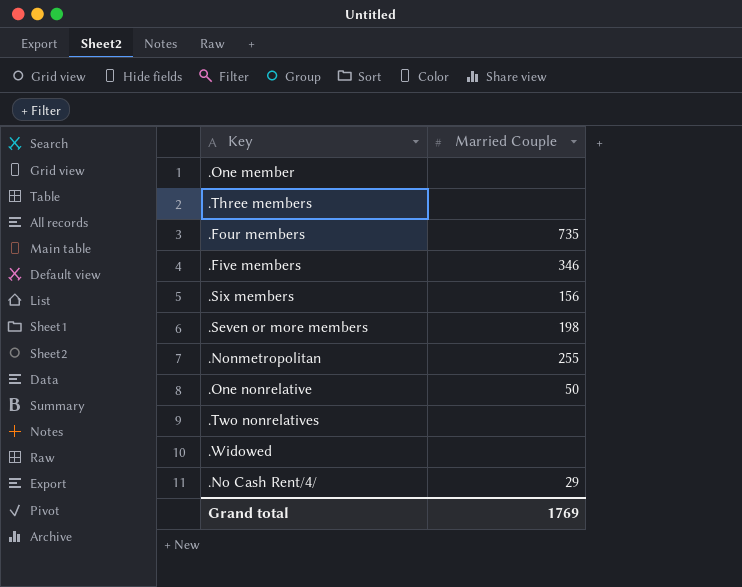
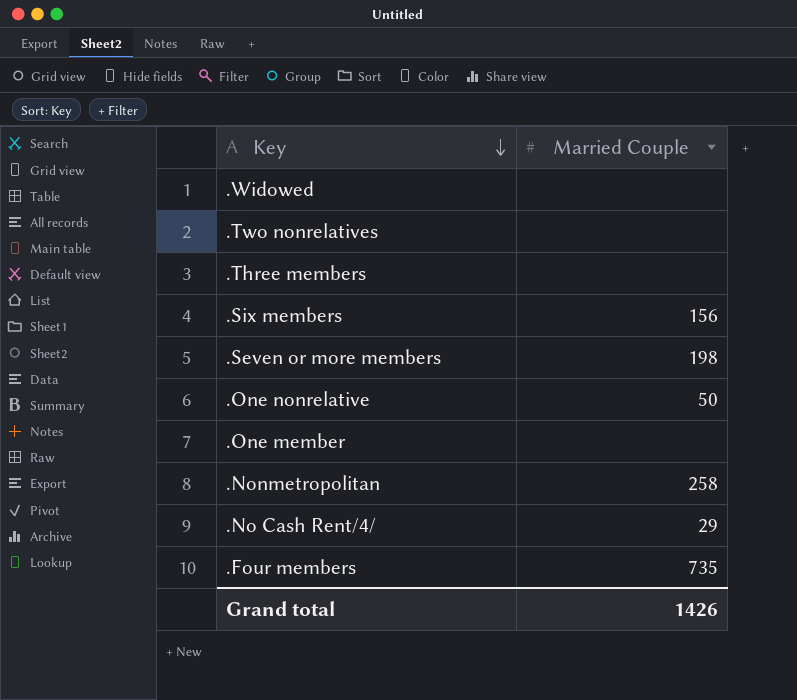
row order: none -> Key descending
row .Five members: 346 -> none
.Nonmetropolitan | Married Couple: 255 -> 258
Grand total | Married Couple: 1769 -> 1426

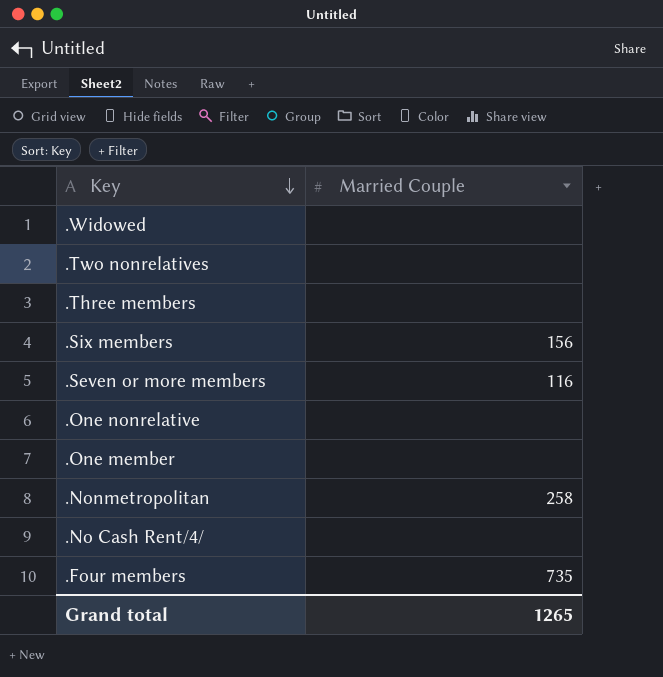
.Seven or more members | Married Couple: 198 -> 116
.One nonrelative | Married Couple: 50 -> none
.No Cash Rent/4/ | Married Couple: 29 -> none
Grand total | Married Couple: 1426 -> 1265

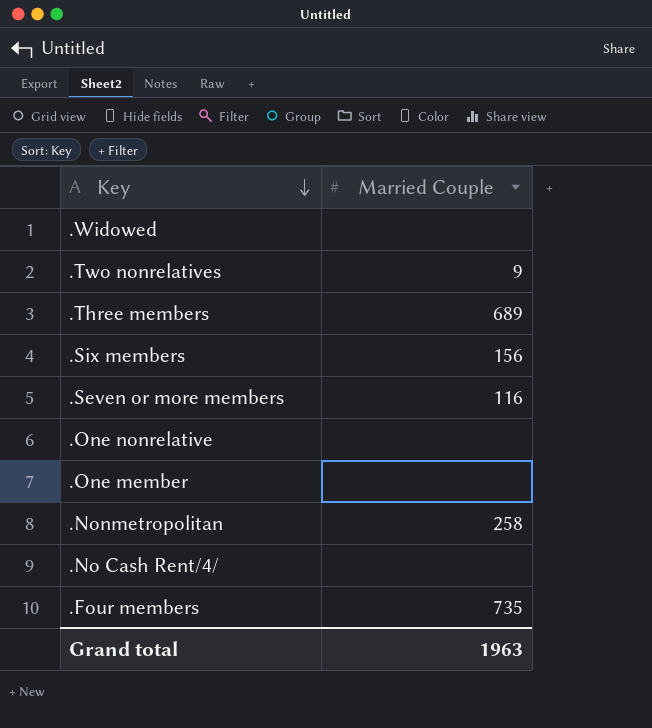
.Two nonrelatives | Married Couple: none -> 9
.Three members | Married Couple: none -> 689
Grand total | Married Couple: 1265 -> 1963

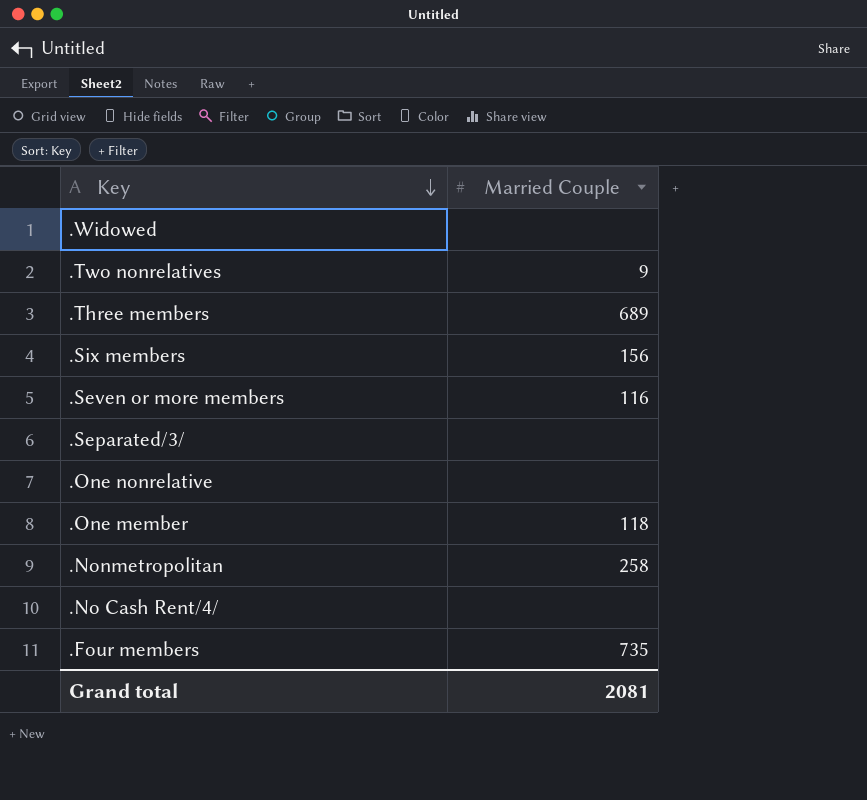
row .Separated/3/: none -> none
.One member | Married Couple: none -> 118
Grand total | Married Couple: 1963 -> 2081

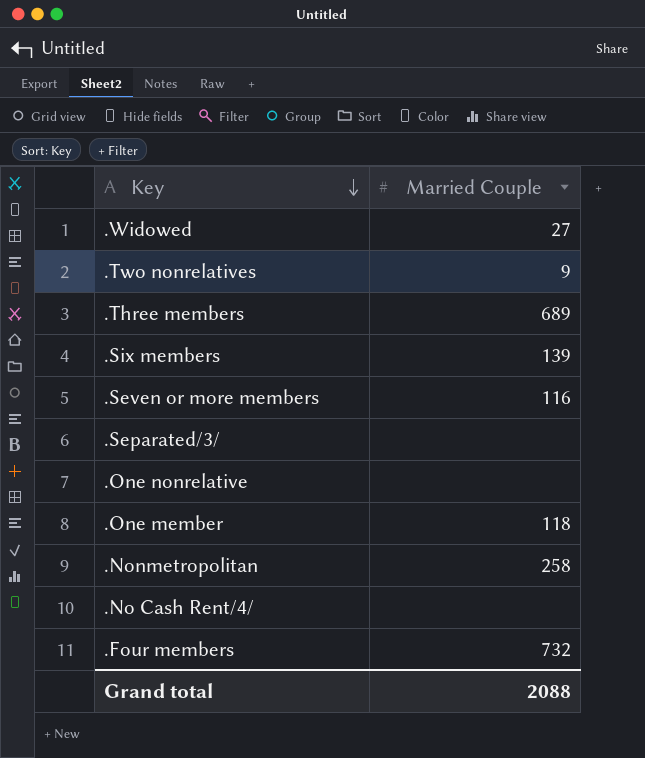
.Widowed | Married Couple: none -> 27
.Six members | Married Couple: 156 -> 139
.Four members | Married Couple: 735 -> 732
Grand total | Married Couple: 2081 -> 2088

